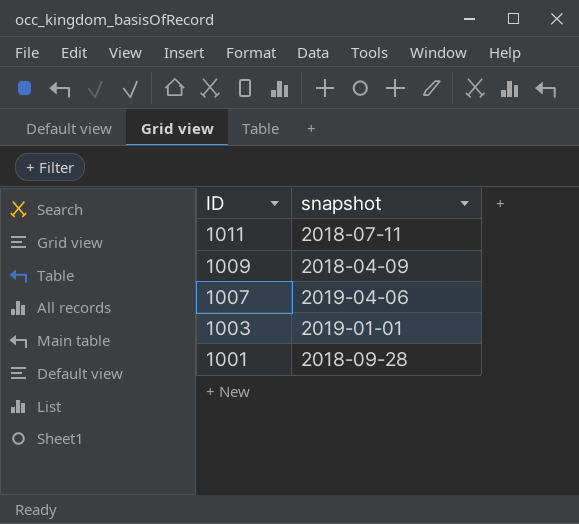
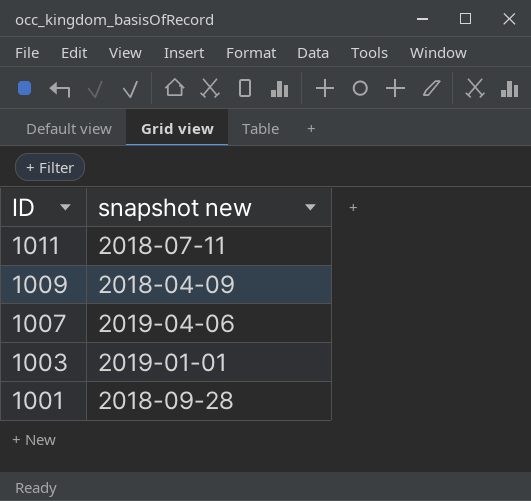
column name: snapshot -> snapshot new

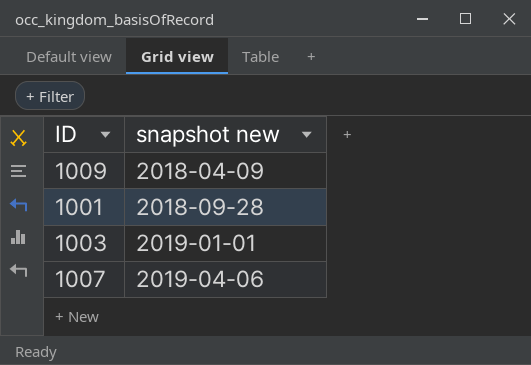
row order: ID descending -> snapshot new ascending
row 1011: 2018-07-11 -> none

